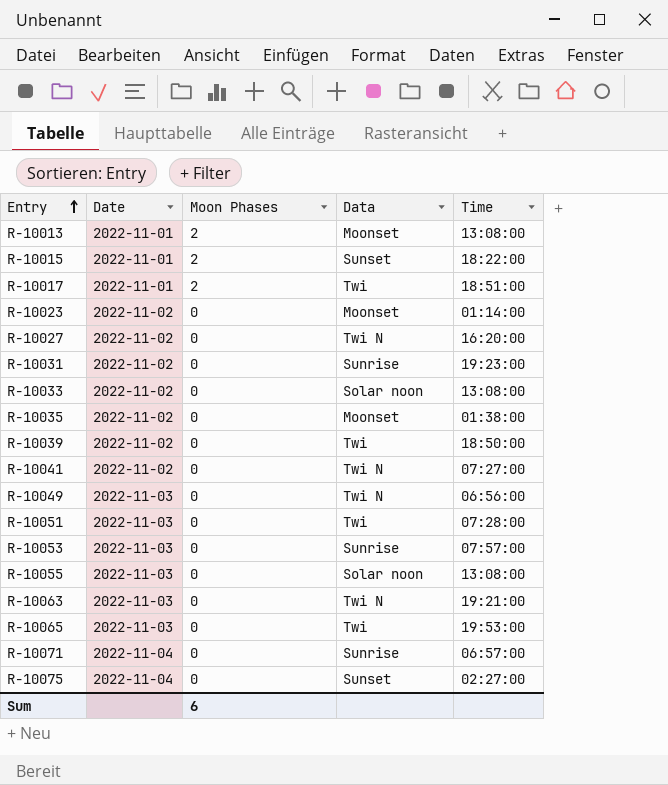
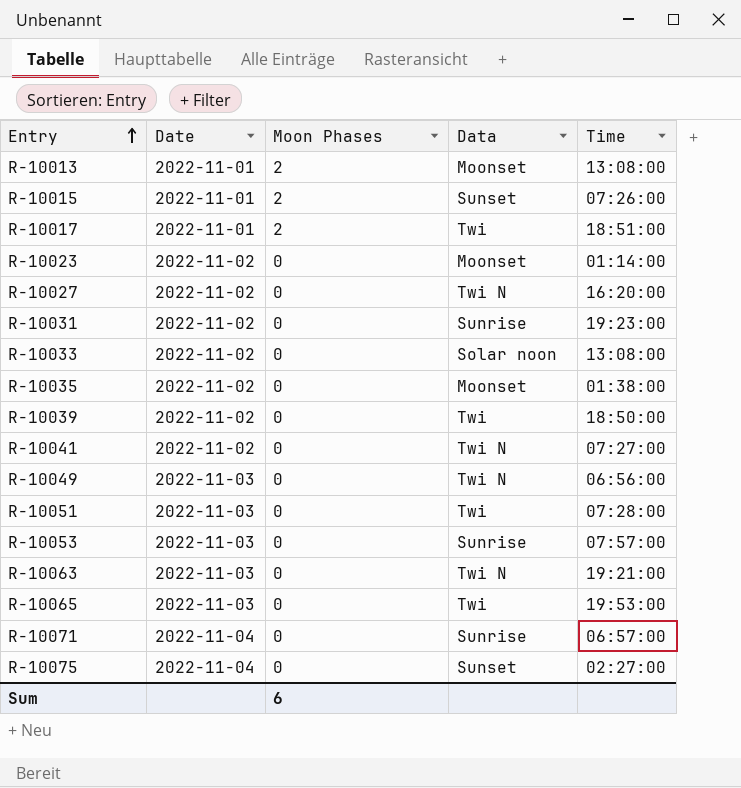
row R-10055: 2022-11-03 | 0 | Solar noon | 13:08:00 -> none
R-10015 | Time: 18:22:00 -> 07:26:00

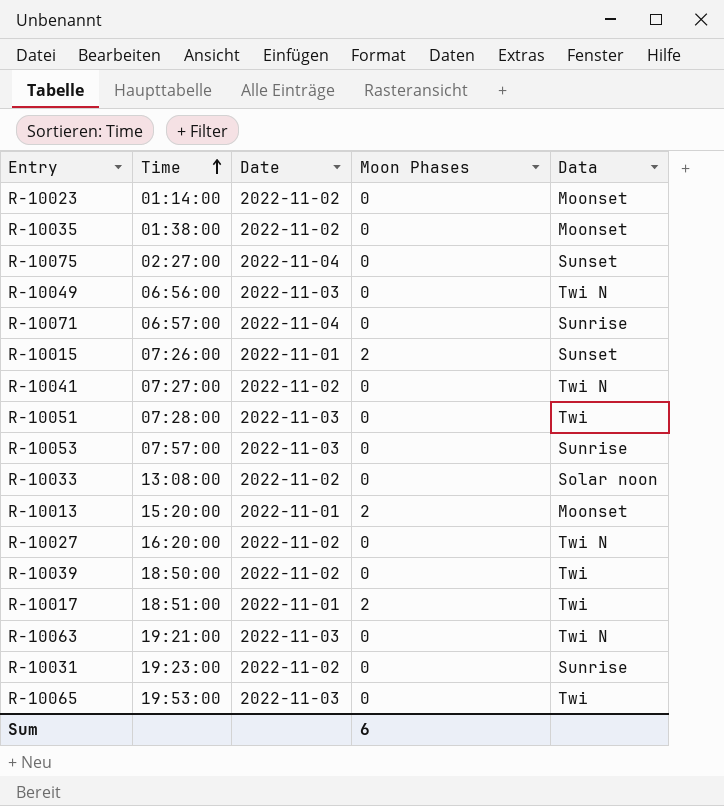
row order: Entry ascending -> Time ascending
column Time | position: 5 -> 2
R-10013 | Time: 13:08:00 -> 15:20:00

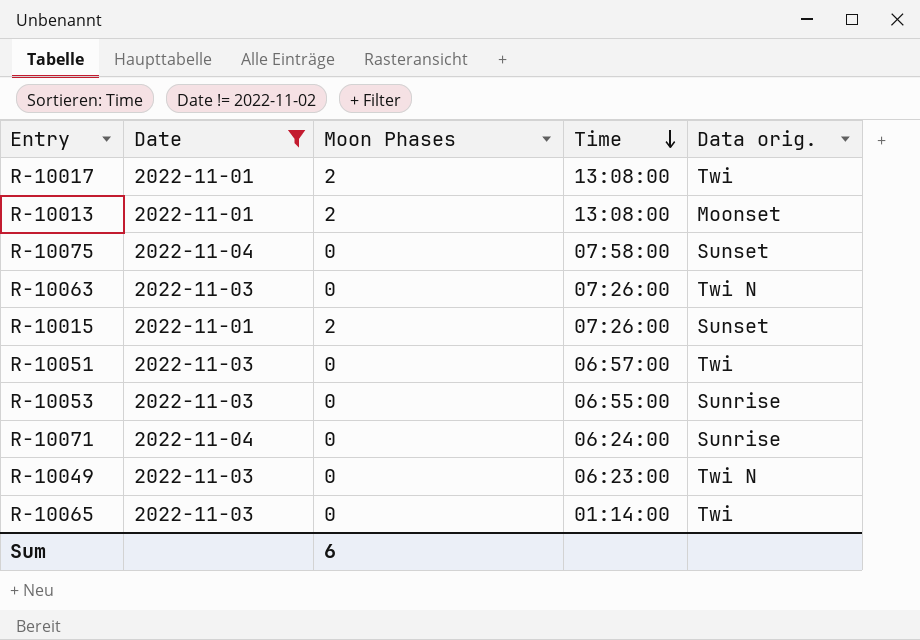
filter: none -> Date != 2022-11-02
row order: Time ascending -> Time descending
column Time | position: 2 -> 4
column name: Data -> Data orig.
R-10017 | Time: 18:51:00 -> 13:08:00
R-10013 | Time: 15:20:00 -> 13:08:00
R-10075 | Time: 02:27:00 -> 07:58:00
R-10063 | Time: 19:21:00 -> 07:26:00
R-10051 | Time: 07:28:00 -> 06:57:00
R-10053 | Time: 07:57:00 -> 06:55:00
R-10071 | Time: 06:57:00 -> 06:24:00
R-10049 | Time: 06:56:00 -> 06:23:00
R-10065 | Time: 19:53:00 -> 01:14:00

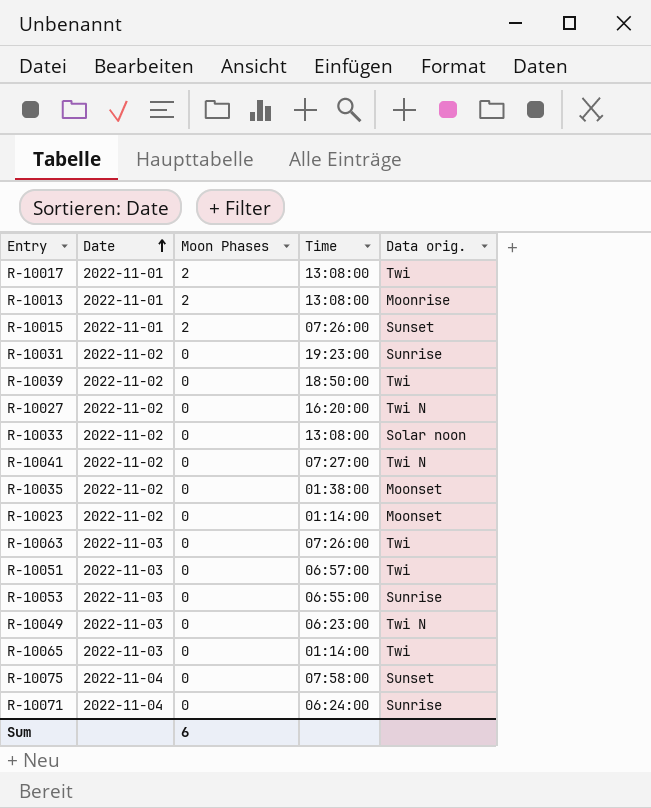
filter: Date != 2022-11-02 -> none
row order: Time descending -> Date ascending
R-10013 | Data orig.: Moonset -> Moonrise
R-10063 | Data orig.: Twi N -> Twi

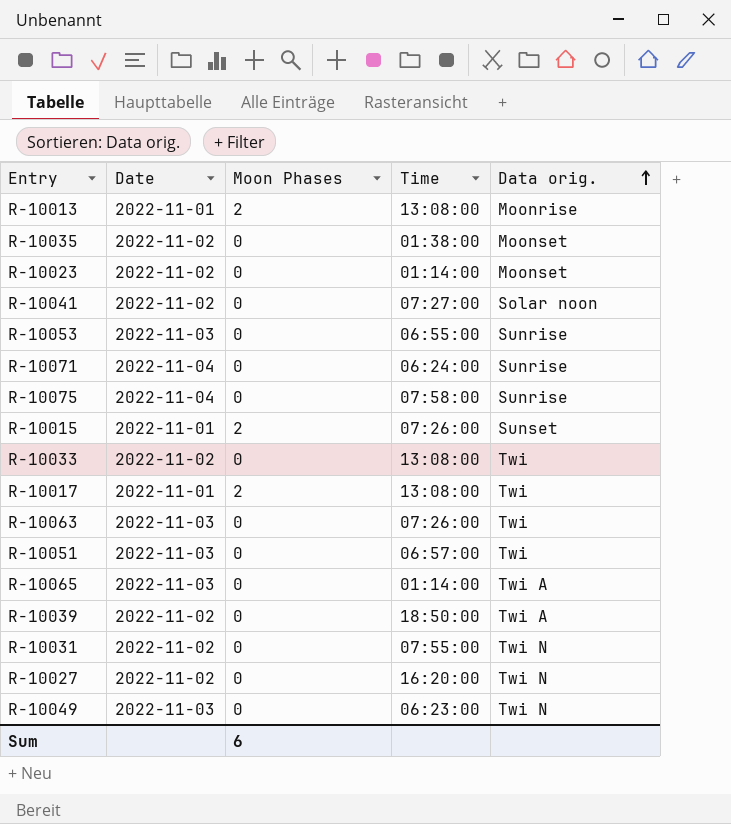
row order: Date ascending -> Data orig. ascending
R-10041 | Data orig.: Twi N -> Solar noon
R-10075 | Data orig.: Sunset -> Sunrise
R-10033 | Data orig.: Solar noon -> Twi
R-10065 | Data orig.: Twi -> Twi A
R-10039 | Data orig.: Twi -> Twi A
R-10031 | Time: 19:23:00 -> 07:55:00
R-10031 | Data orig.: Sunrise -> Twi N

